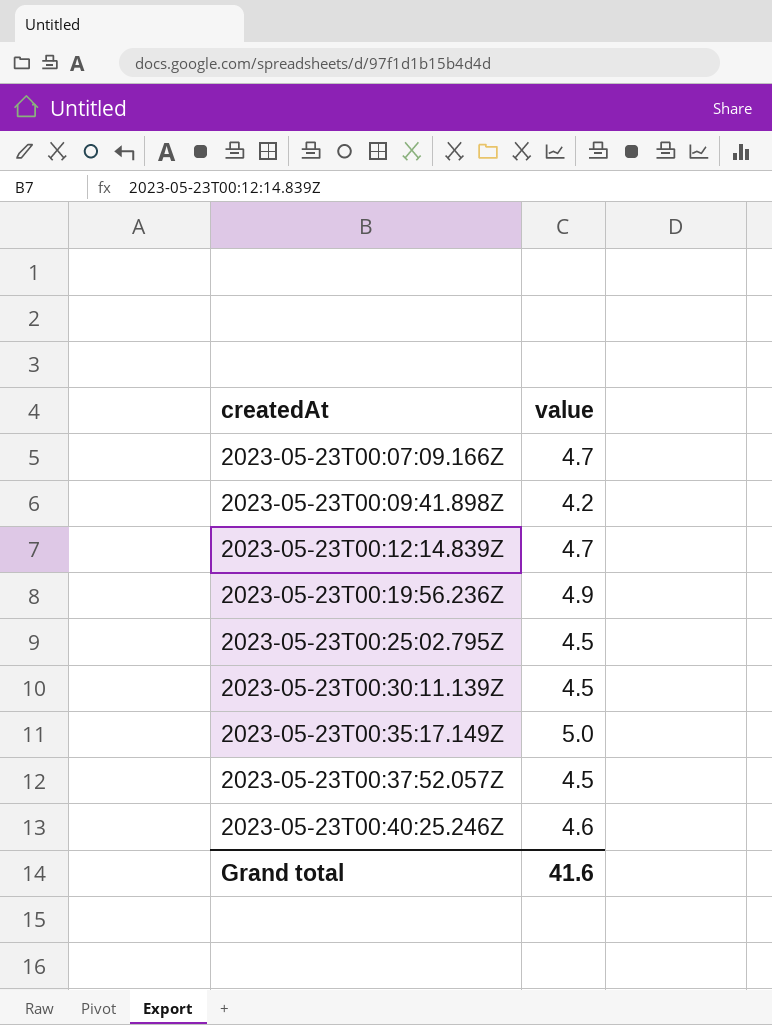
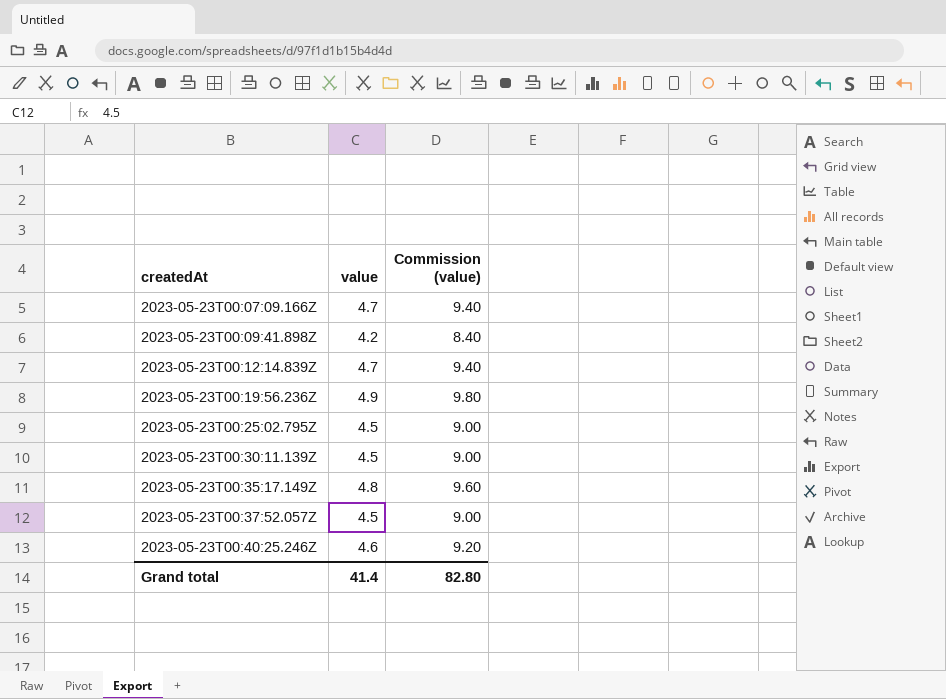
column Commission (value) | formula: none -> [value] * 2
2023-05-23T00:35:17.149Z | value: 5.0 -> 4.8
Grand total | value: 41.6 -> 41.4

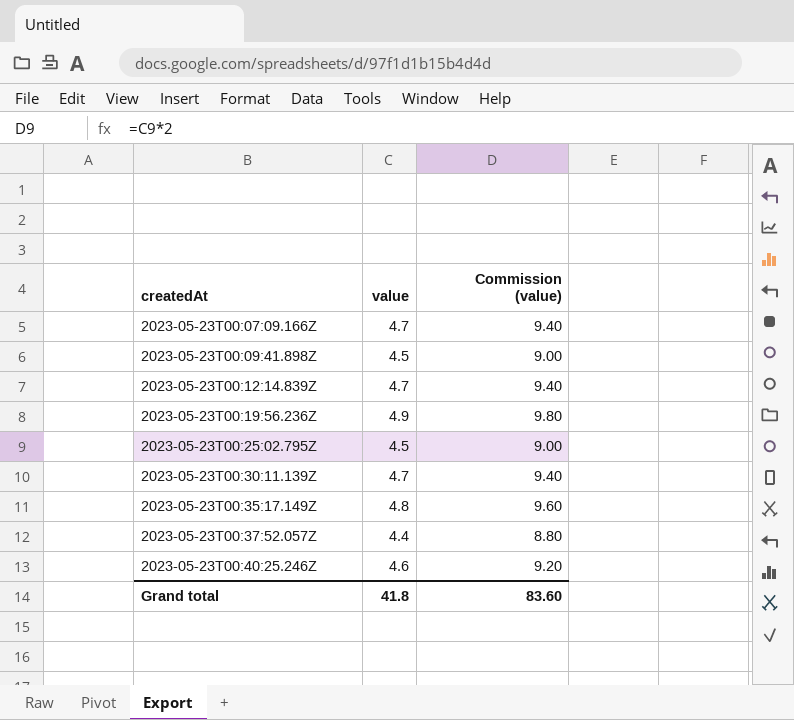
2023-05-23T00:09:41.898Z | value: 4.2 -> 4.5
2023-05-23T00:09:41.898Z | Commission (value): 8.40 -> 9.00
2023-05-23T00:30:11.139Z | value: 4.5 -> 4.7
2023-05-23T00:30:11.139Z | Commission (value): 9.00 -> 9.40
2023-05-23T00:37:52.057Z | value: 4.5 -> 4.4
2023-05-23T00:37:52.057Z | Commission (value): 9.00 -> 8.80
Grand total | value: 41.4 -> 41.8
Grand total | Commission (value): 82.80 -> 83.60

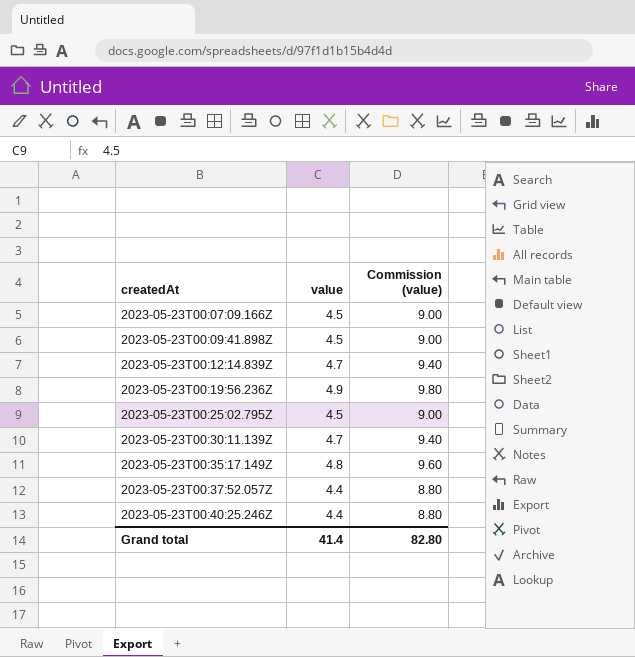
2023-05-23T00:07:09.166Z | value: 4.7 -> 4.5
2023-05-23T00:07:09.166Z | Commission (value): 9.40 -> 9.00
2023-05-23T00:40:25.246Z | value: 4.6 -> 4.4
2023-05-23T00:40:25.246Z | Commission (value): 9.20 -> 8.80
Grand total | value: 41.8 -> 41.4
Grand total | Commission (value): 83.60 -> 82.80

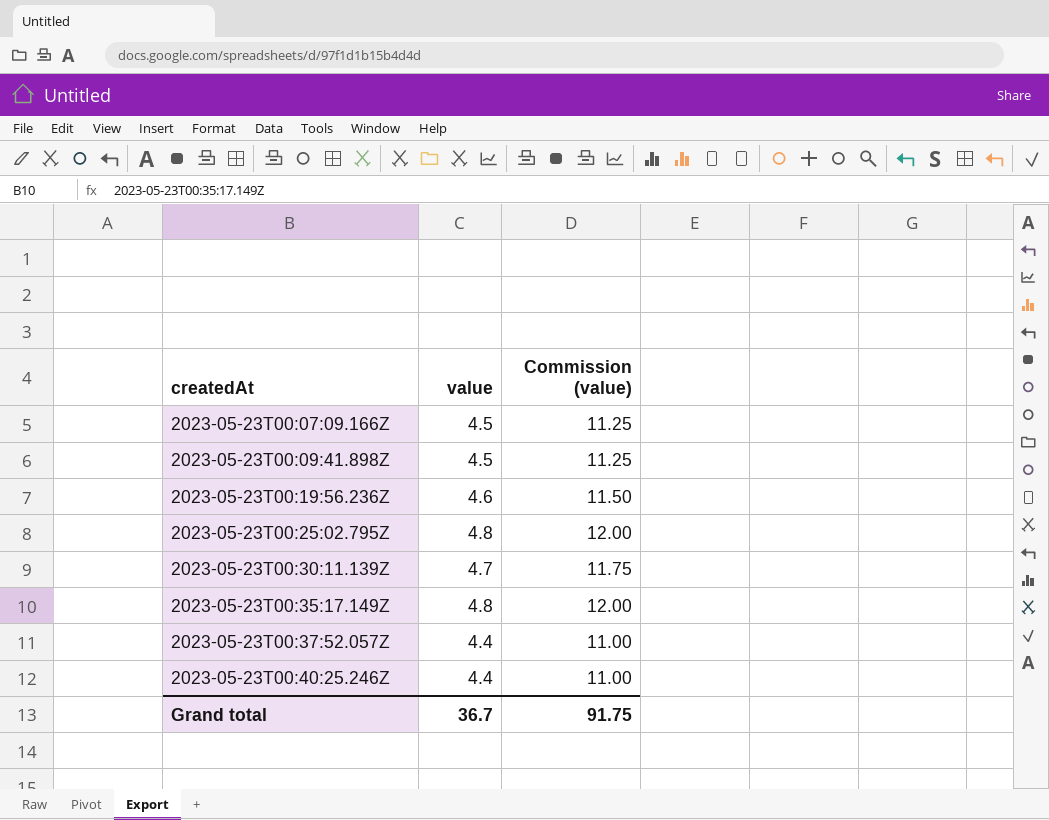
column Commission (value) | formula: [value] * 2 -> [value] * 2.5
row 2023-05-23T00:12:14.839Z: 4.7 | 9.40 -> none
2023-05-23T00:19:56.236Z | value: 4.9 -> 4.6
2023-05-23T00:25:02.795Z | value: 4.5 -> 4.8
Grand total | value: 41.4 -> 36.7
Grand total | Commission (value): 82.80 -> 91.75

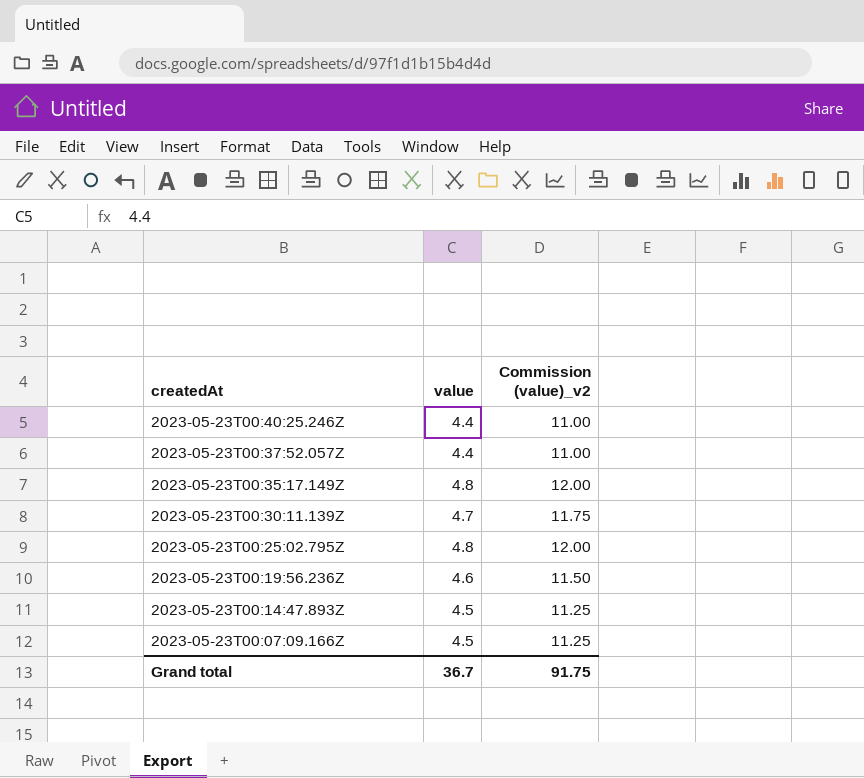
row order: createdAt ascending -> createdAt descending
column name: Commission (value) -> Commission (value)_v2
row 2023-05-23T00:09:41.898Z: 4.5 | 11.25 -> none
row 2023-05-23T00:14:47.893Z: none -> 4.5 | 11.25

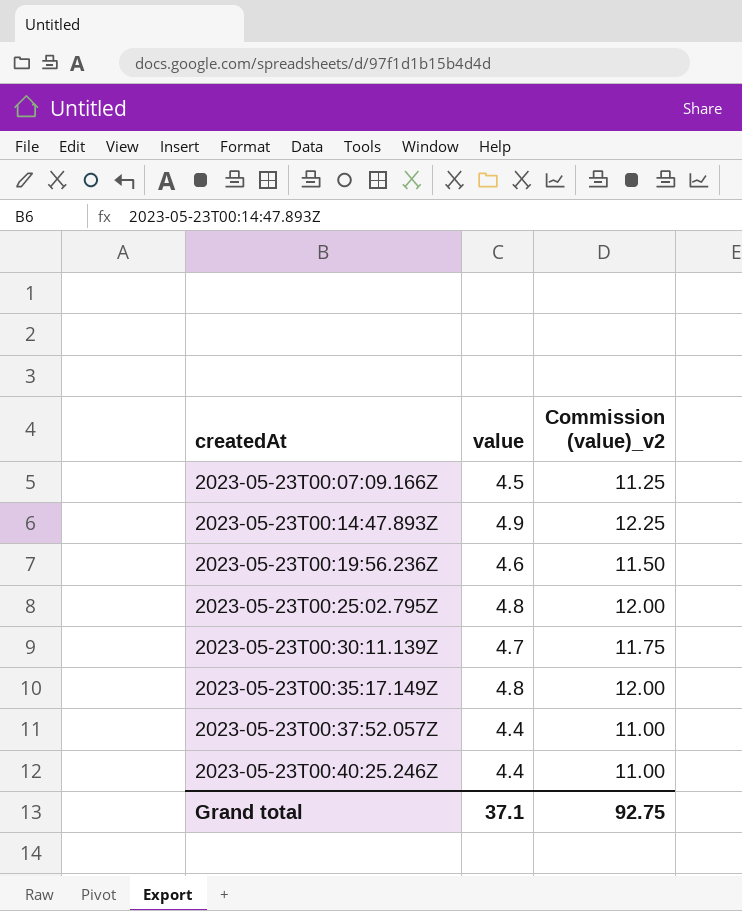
row order: createdAt descending -> createdAt ascending
2023-05-23T00:14:47.893Z | value: 4.5 -> 4.9
2023-05-23T00:14:47.893Z | Commission (value)_v2: 11.25 -> 12.25
Grand total | value: 36.7 -> 37.1
Grand total | Commission (value)_v2: 91.75 -> 92.75

